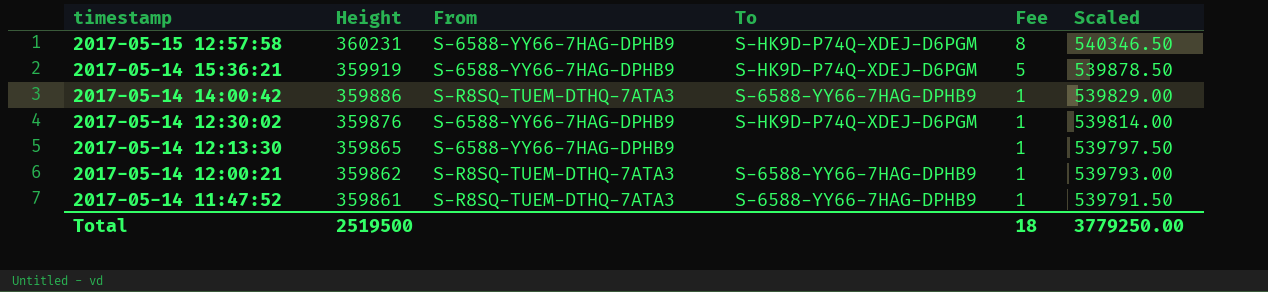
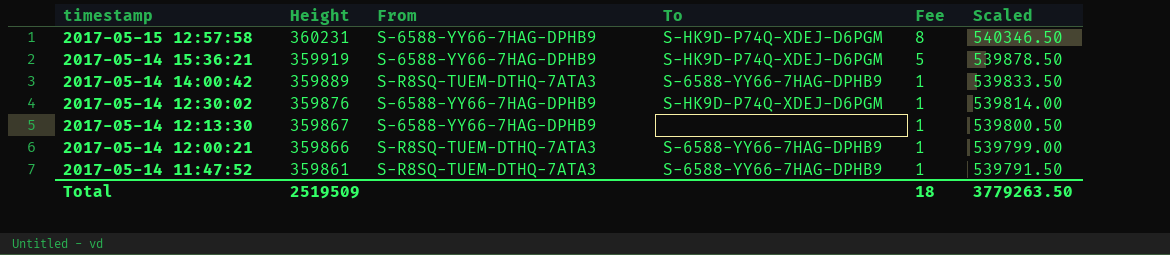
2017-05-14 14:00:42 | Height: 359886 -> 359889
2017-05-14 14:00:42 | Scaled: 539829.00 -> 539833.50
2017-05-14 12:13:30 | Height: 359865 -> 359867
2017-05-14 12:13:30 | Scaled: 539797.50 -> 539800.50
2017-05-14 12:00:21 | Height: 359862 -> 359866
2017-05-14 12:00:21 | Scaled: 539793.00 -> 539799.00
Total | Height: 2519500 -> 2519509
Total | Scaled: 3779250.00 -> 3779263.50

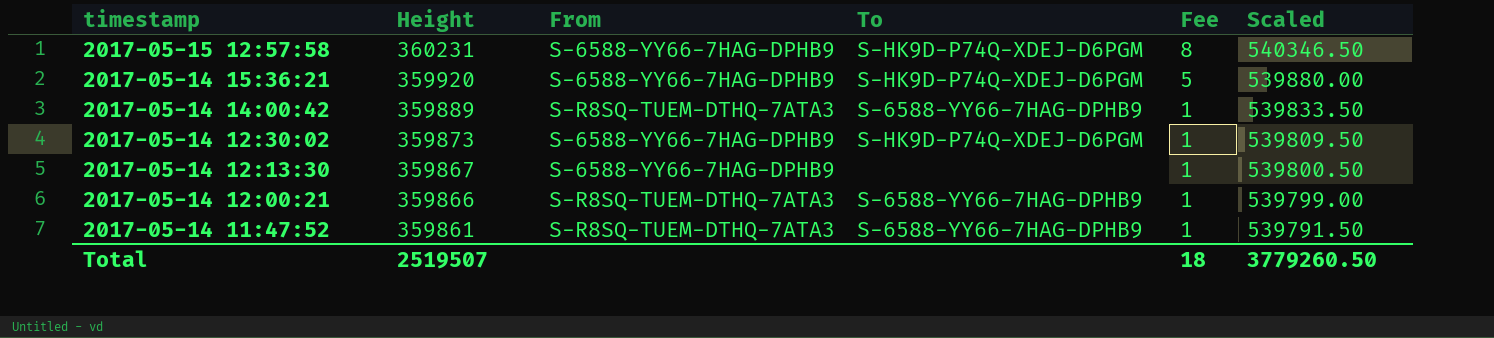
2017-05-14 15:36:21 | Height: 359919 -> 359920
2017-05-14 15:36:21 | Scaled: 539878.50 -> 539880.00
2017-05-14 12:30:02 | Height: 359876 -> 359873
2017-05-14 12:30:02 | Scaled: 539814.00 -> 539809.50
Total | Height: 2519509 -> 2519507
Total | Scaled: 3779263.50 -> 3779260.50

